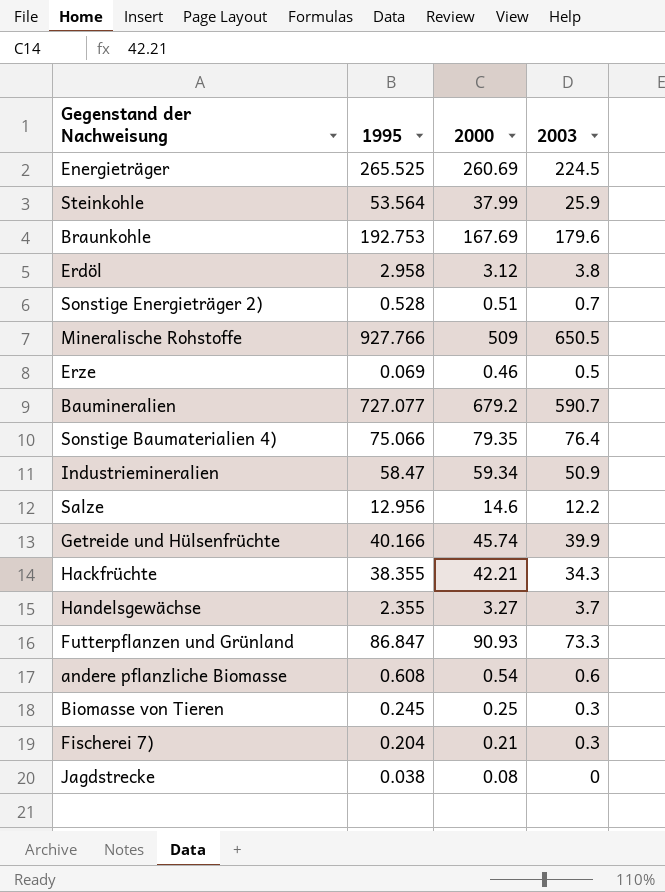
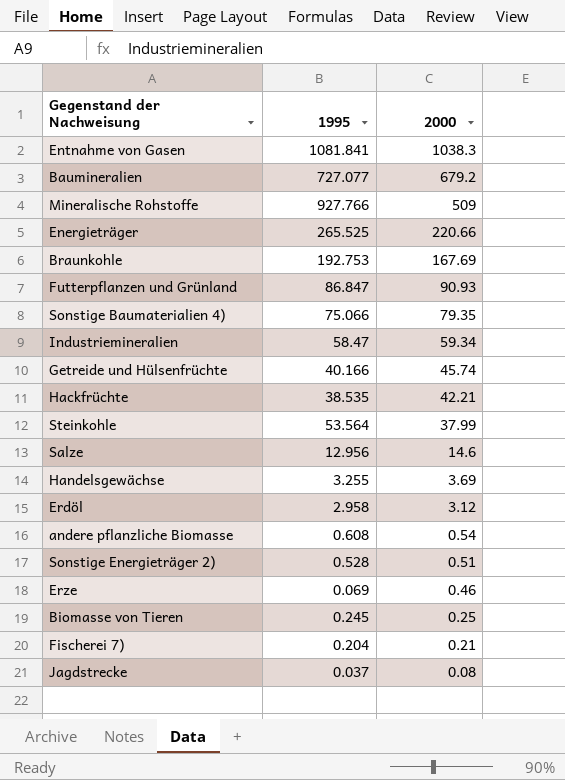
row order: none -> 2000 descending
column 2003 | position: 4 -> none
row Entnahme von Gasen: none -> 1081.841 | 1038.3
Energieträger | 2000: 260.69 -> 220.66
Hackfrüchte | 1995: 38.355 -> 38.535
Handelsgewächse | 1995: 2.355 -> 3.255
Handelsgewächse | 2000: 3.27 -> 3.69
Jagdstrecke | 1995: 0.038 -> 0.037

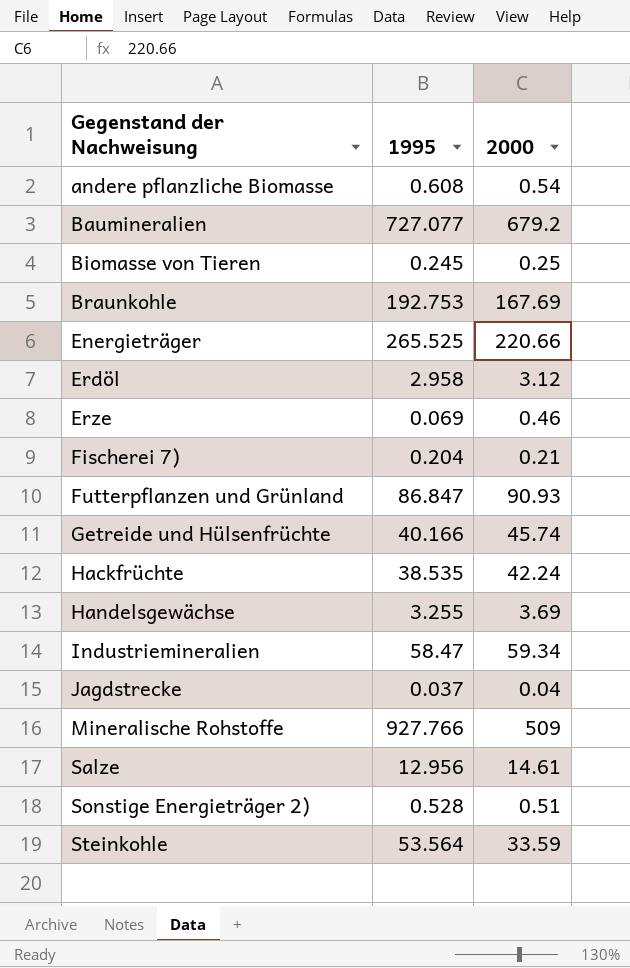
row order: 2000 descending -> Gegenstand der Nachweisung ascending
row Entnahme von Gasen: 1081.841 | 1038.3 -> none
row Sonstige Baumaterialien 4): 75.066 | 79.35 -> none
Hackfrüchte | 2000: 42.21 -> 42.24
Jagdstrecke | 2000: 0.08 -> 0.04
Salze | 2000: 14.6 -> 14.61
Steinkohle | 2000: 37.99 -> 33.59

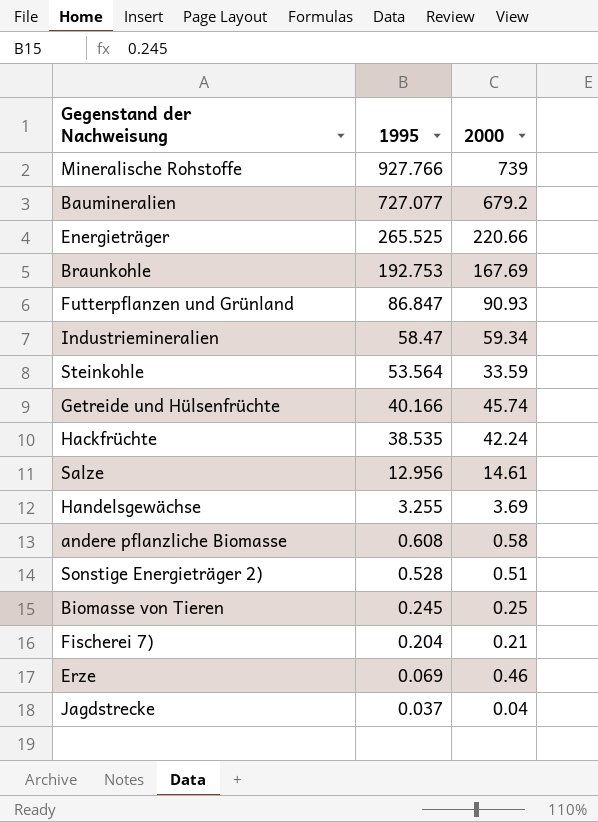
row order: Gegenstand der Nachweisung ascending -> 1995 descending
row Erdöl: 2.958 | 3.12 -> none
Mineralische Rohstoffe | 2000: 509 -> 739
andere pflanzliche Biomasse | 2000: 0.54 -> 0.58

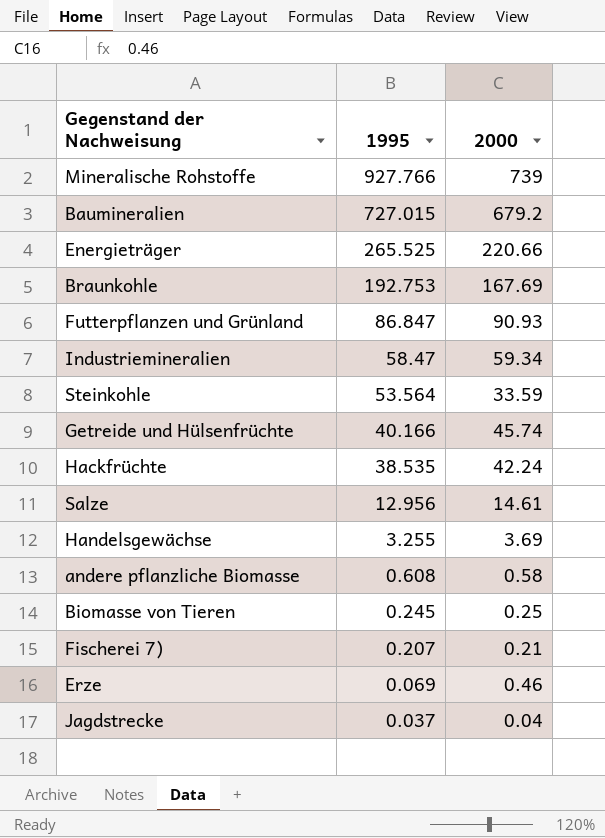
row Sonstige Energieträger 2): 0.528 | 0.51 -> none
Baumineralien | 1995: 727.077 -> 727.015
Fischerei 7) | 1995: 0.204 -> 0.207

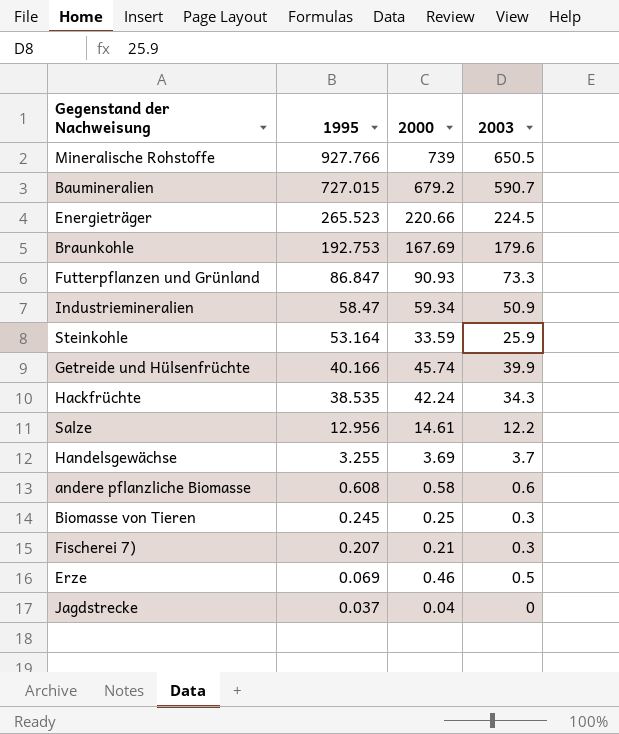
column 2003 | position: none -> 4
Energieträger | 1995: 265.525 -> 265.523
Steinkohle | 1995: 53.564 -> 53.164

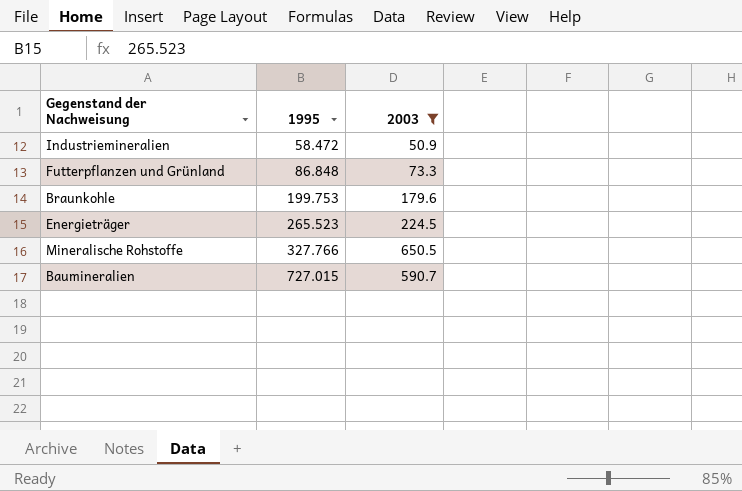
filter: none -> 2003 >= 50.9
row order: 1995 descending -> 1995 ascending
column 2000 | position: 3 -> none
Industriemineralien | 1995: 58.47 -> 58.472
Futterpflanzen und Grünland | 1995: 86.847 -> 86.848
Braunkohle | 1995: 192.753 -> 199.753
Mineralische Rohstoffe | 1995: 927.766 -> 327.766

